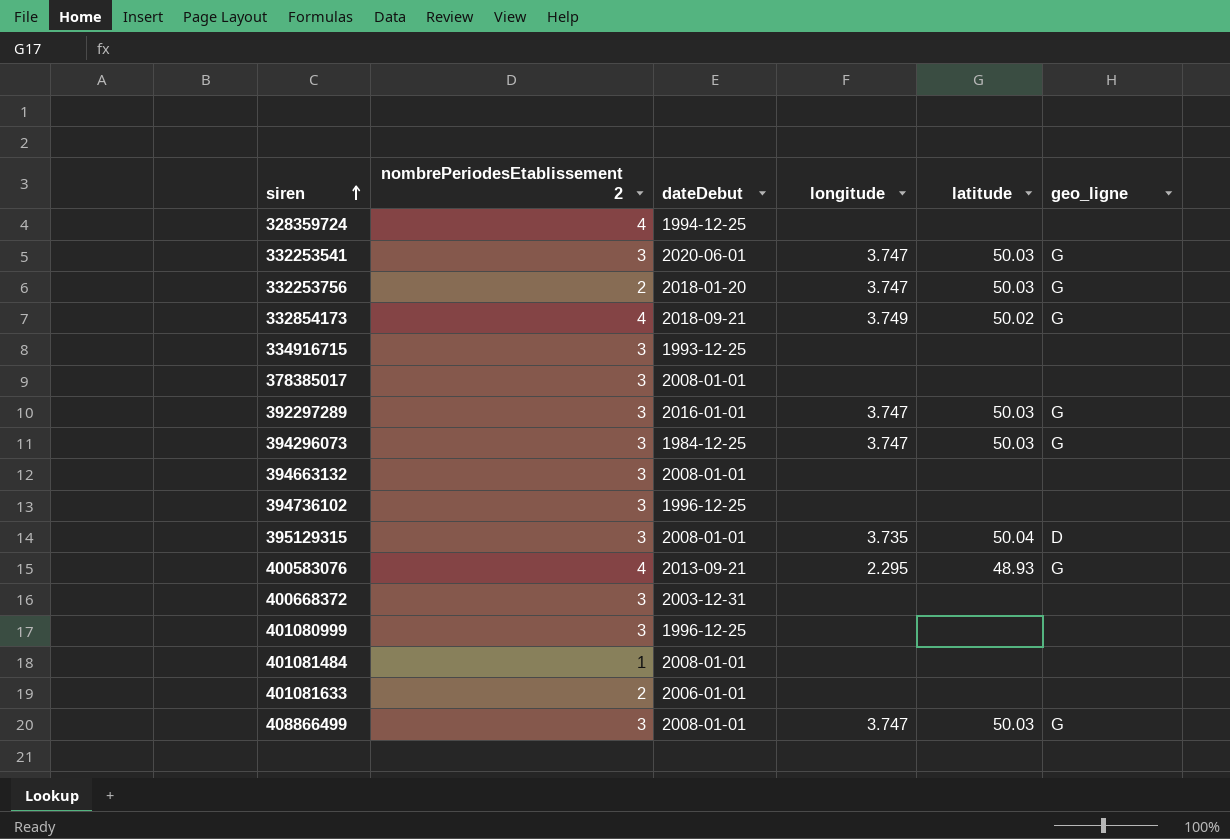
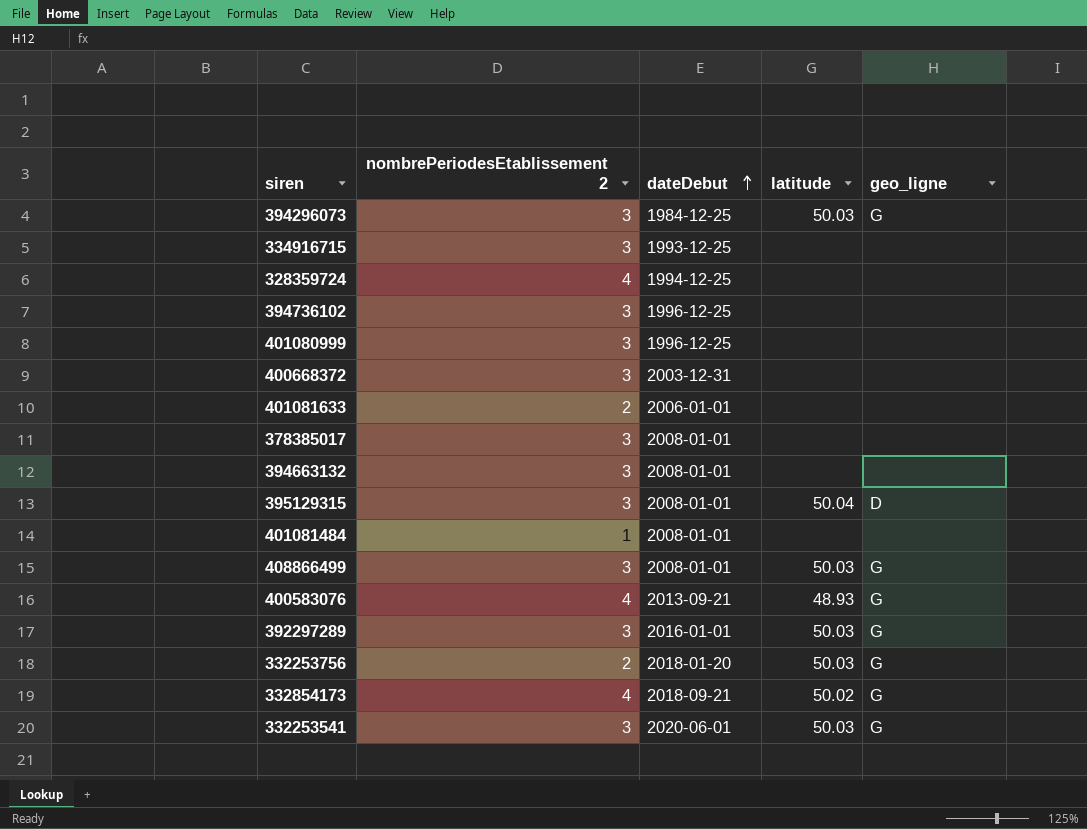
row order: siren ascending -> dateDebut ascending
column longitude | position: 4 -> none

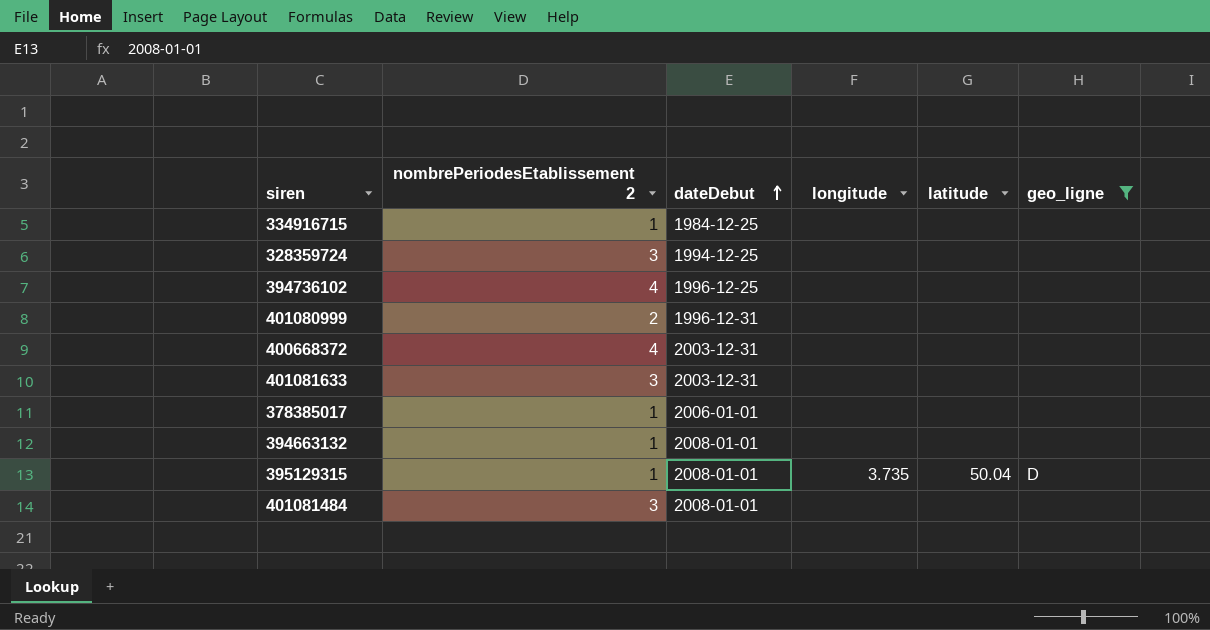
filter: none -> geo_ligne != G
column longitude | position: none -> 4
334916715 | nombrePeriodesEtablissement 2: 3 -> 1
334916715 | dateDebut: 1993-12-25 -> 1984-12-25
328359724 | nombrePeriodesEtablissement 2: 4 -> 3
394736102 | nombrePeriodesEtablissement 2: 3 -> 4
401080999 | nombrePeriodesEtablissement 2: 3 -> 2
401080999 | dateDebut: 1996-12-25 -> 1996-12-31
400668372 | nombrePeriodesEtablissement 2: 3 -> 4
401081633 | nombrePeriodesEtablissement 2: 2 -> 3
401081633 | dateDebut: 2006-01-01 -> 2003-12-31
378385017 | nombrePeriodesEtablissement 2: 3 -> 1
378385017 | dateDebut: 2008-01-01 -> 2006-01-01
394663132 | nombrePeriodesEtablissement 2: 3 -> 1
395129315 | nombrePeriodesEtablissement 2: 3 -> 1
401081484 | nombrePeriodesEtablissement 2: 1 -> 3

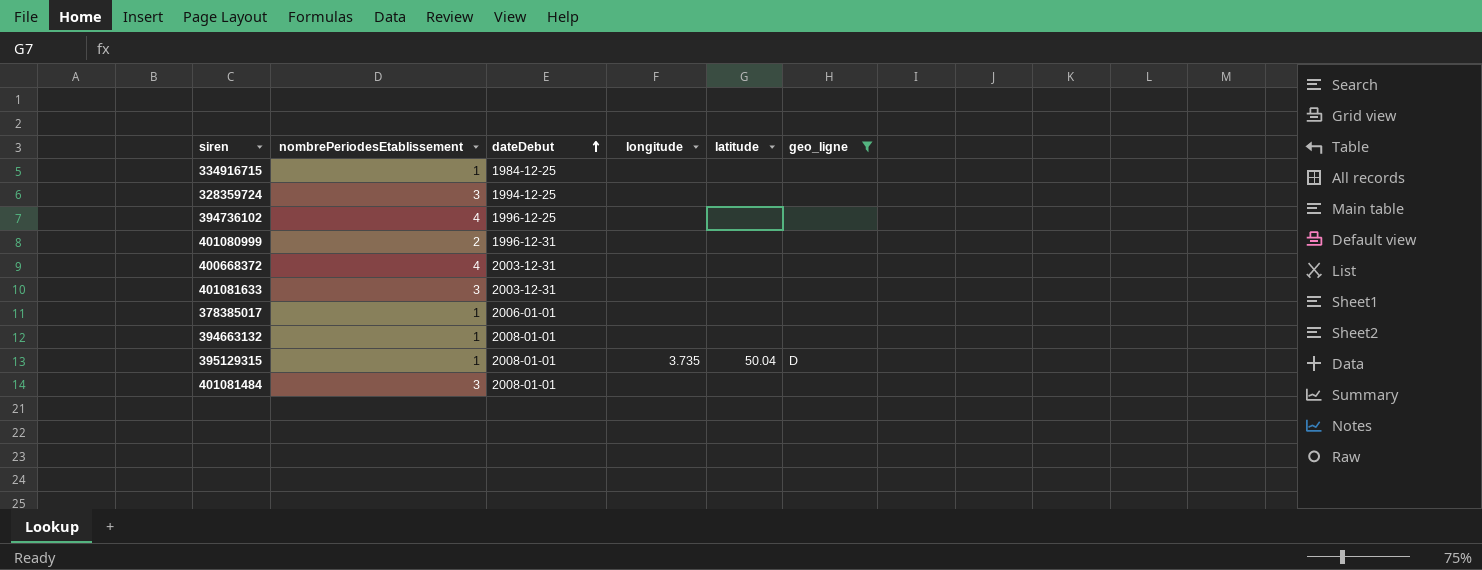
column name: nombrePeriodesEtablissement 2 -> nombrePeriodesEtablissement

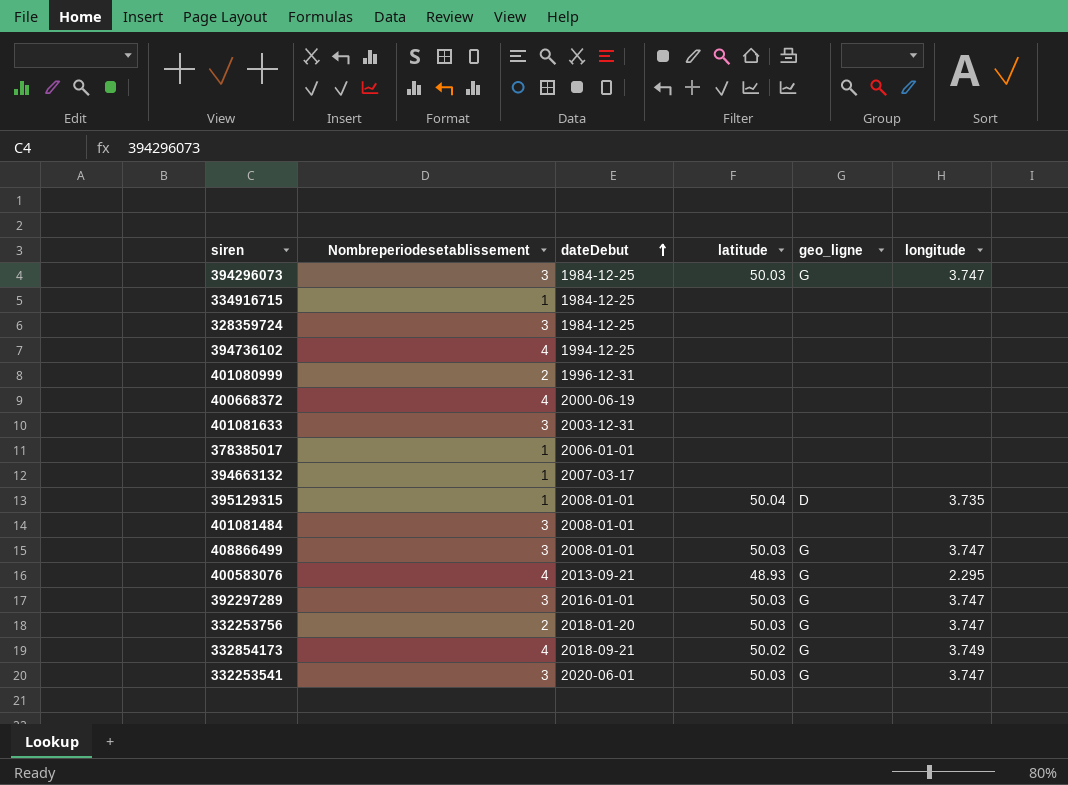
filter: geo_ligne != G -> none
column name: nombrePeriodesEtablissement -> Nombreperiodesetablissement
column longitude | position: 4 -> 6
328359724 | dateDebut: 1994-12-25 -> 1984-12-25
394736102 | dateDebut: 1996-12-25 -> 1994-12-25
400668372 | dateDebut: 2003-12-31 -> 2000-06-19
394663132 | dateDebut: 2008-01-01 -> 2007-03-17

